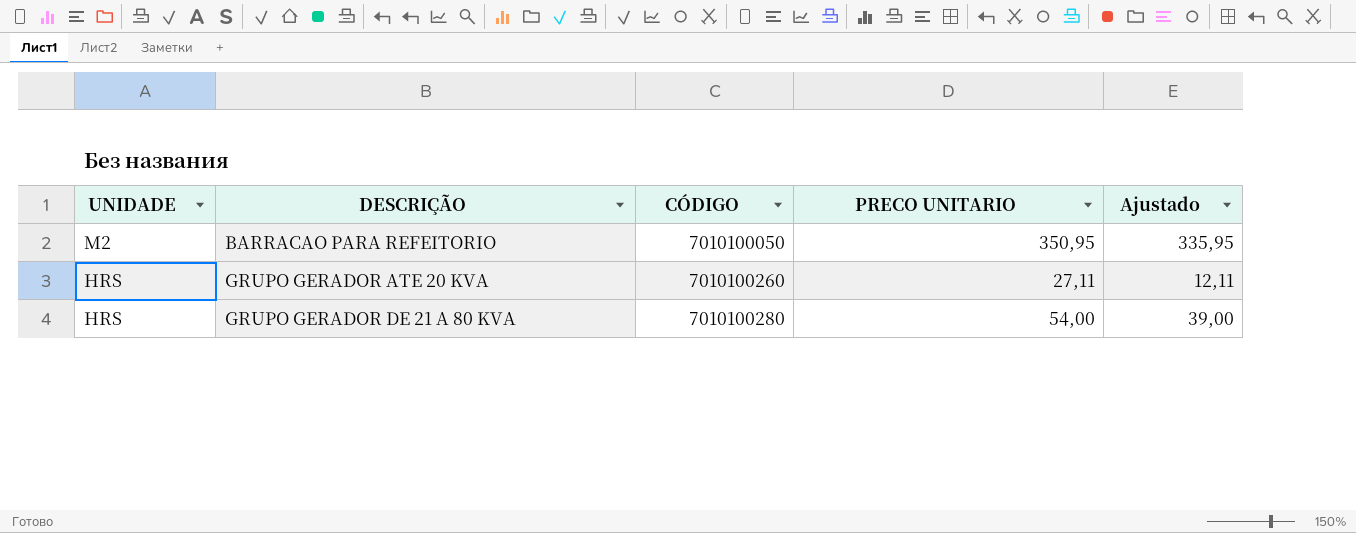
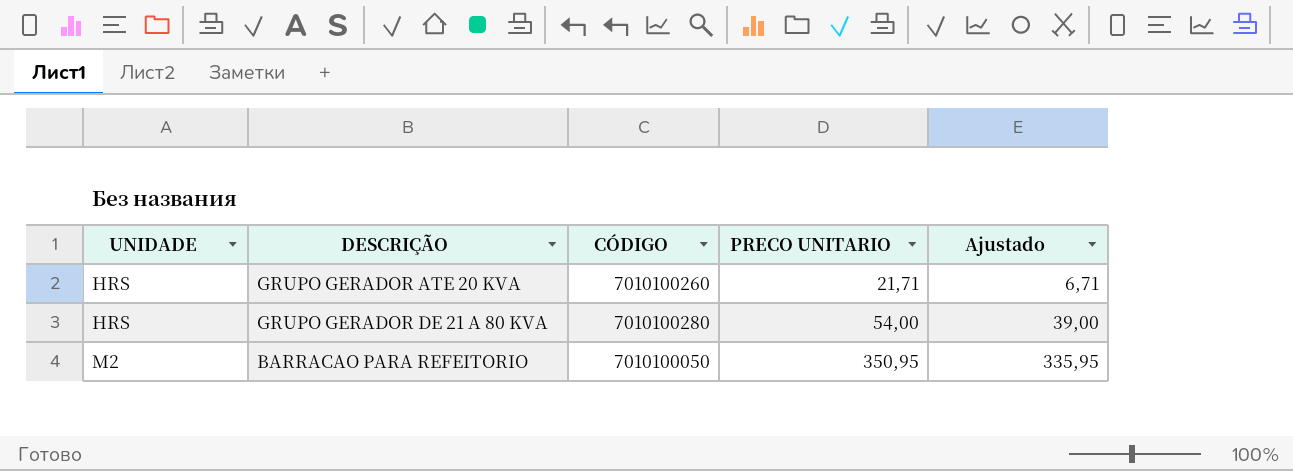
row order: UNIDADE descending -> UNIDADE ascending
GRUPO GERADOR ATE 20 KVA | PRECO UNITARIO: 27,11 -> 21,71
GRUPO GERADOR ATE 20 KVA | Ajustado: 12,11 -> 6,71

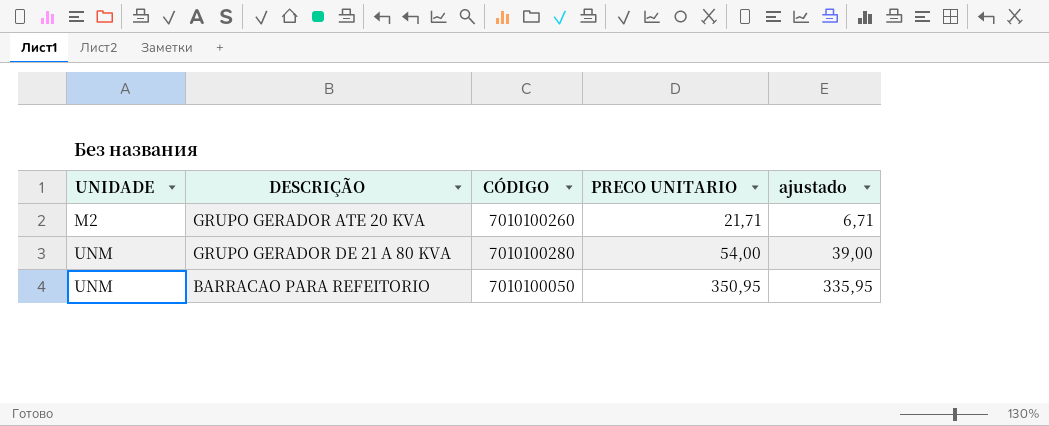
column name: Ajustado -> ajustado
GRUPO GERADOR ATE 20 KVA | UNIDADE: HRS -> M2
GRUPO GERADOR DE 21 A 80 KVA | UNIDADE: HRS -> UNM
BARRACAO PARA REFEITORIO | UNIDADE: M2 -> UNM

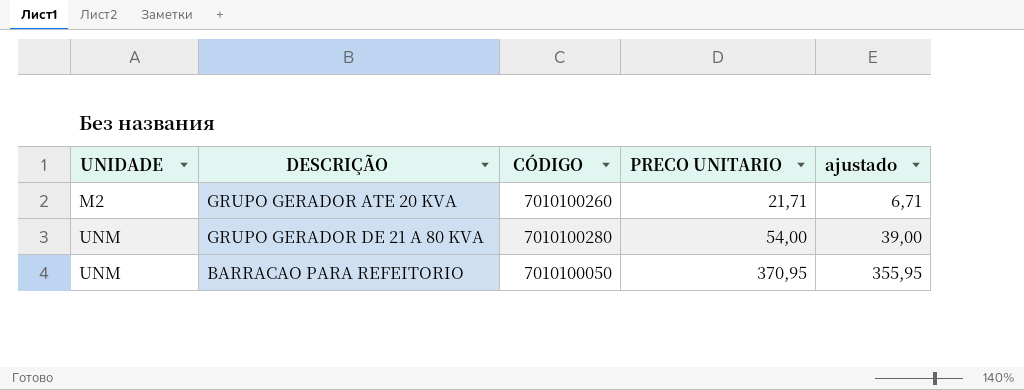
BARRACAO PARA REFEITORIO | PRECO UNITARIO: 350,95 -> 370,95
BARRACAO PARA REFEITORIO | ajustado: 335,95 -> 355,95

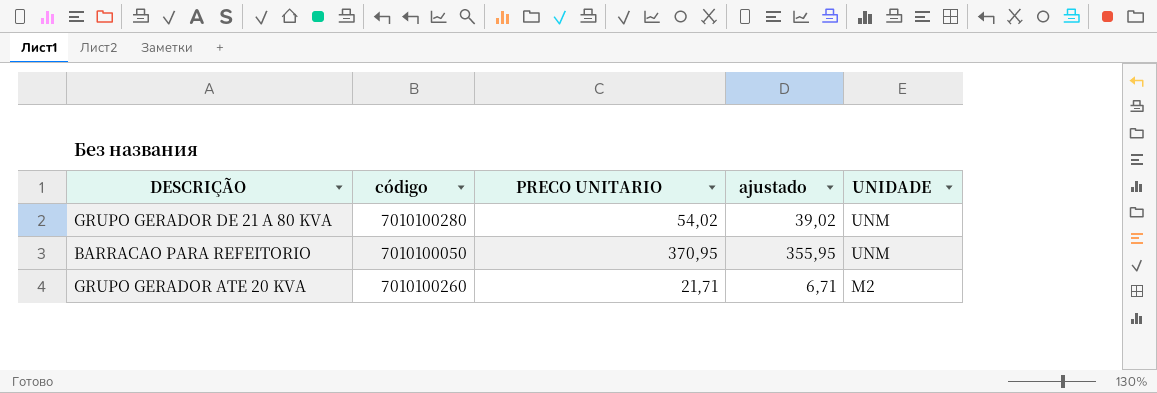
row order: UNIDADE ascending -> UNIDADE descending
column name: CÓDIGO -> código
column UNIDADE | position: 1 -> 5
GRUPO GERADOR DE 21 A 80 KVA | PRECO UNITARIO: 54,00 -> 54,02
GRUPO GERADOR DE 21 A 80 KVA | ajustado: 39,00 -> 39,02

